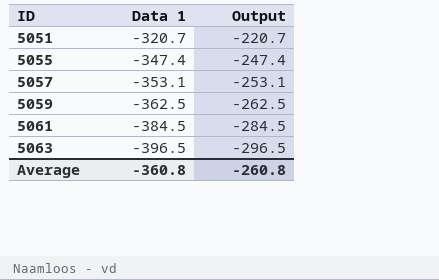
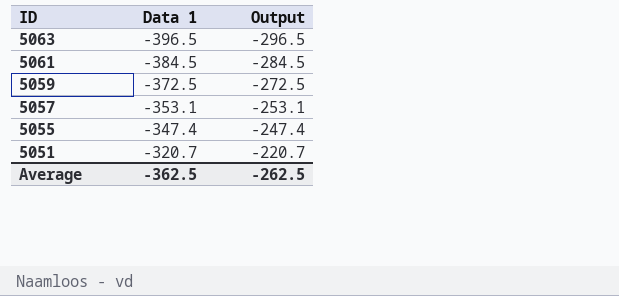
row order: ID ascending -> ID descending
5059 | Data 1: -362.5 -> -372.5
5059 | Output: -262.5 -> -272.5
Average | Data 1: -360.8 -> -362.5
Average | Output: -260.8 -> -262.5

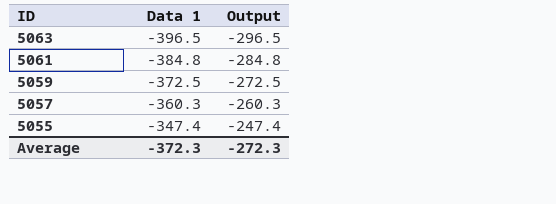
row 5051: -320.7 | -220.7 -> none
5061 | Data 1: -384.5 -> -384.8
5061 | Output: -284.5 -> -284.8
5057 | Data 1: -353.1 -> -360.3
5057 | Output: -253.1 -> -260.3
Average | Data 1: -362.5 -> -372.3
Average | Output: -262.5 -> -272.3

